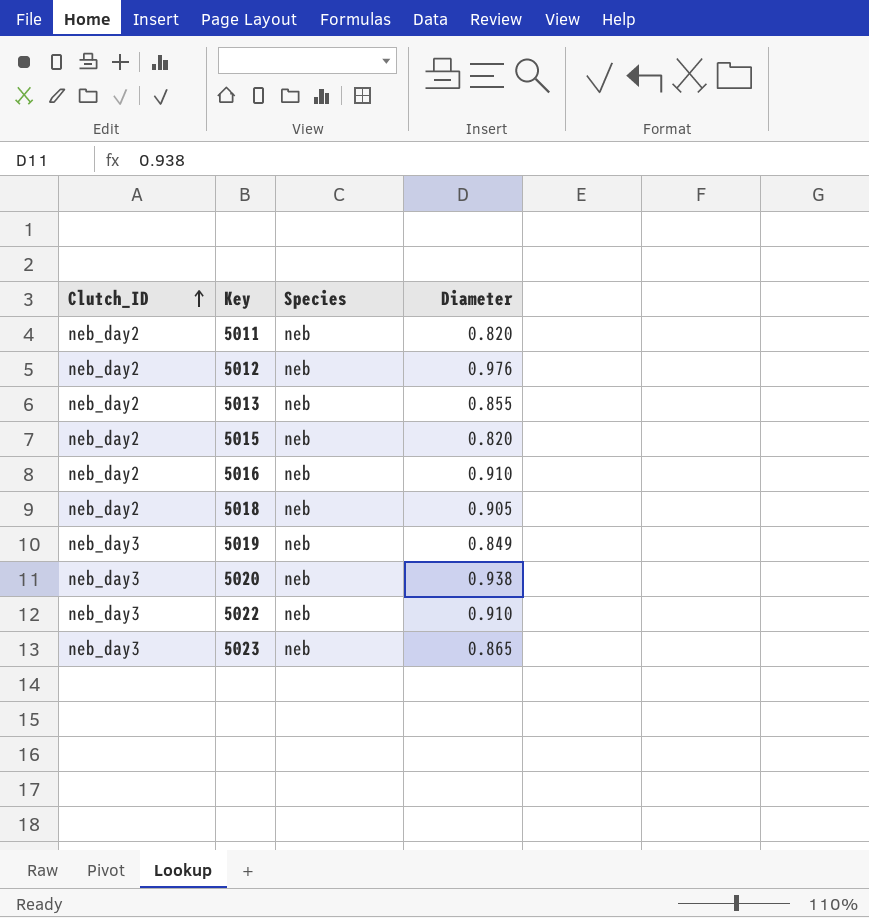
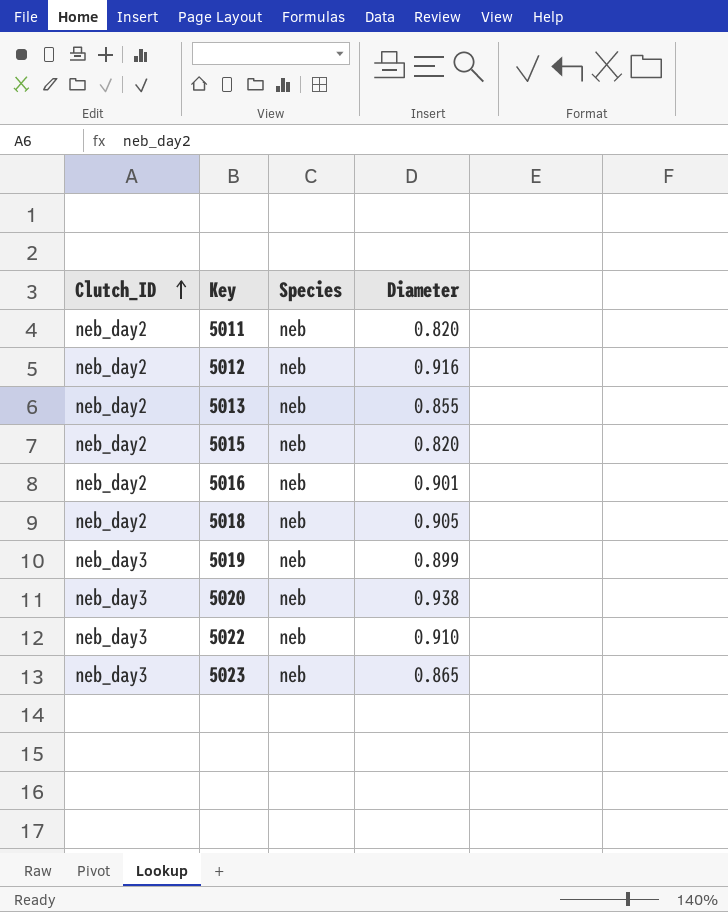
5012 | Diameter: 0.976 -> 0.916
5016 | Diameter: 0.910 -> 0.901
5019 | Diameter: 0.849 -> 0.899

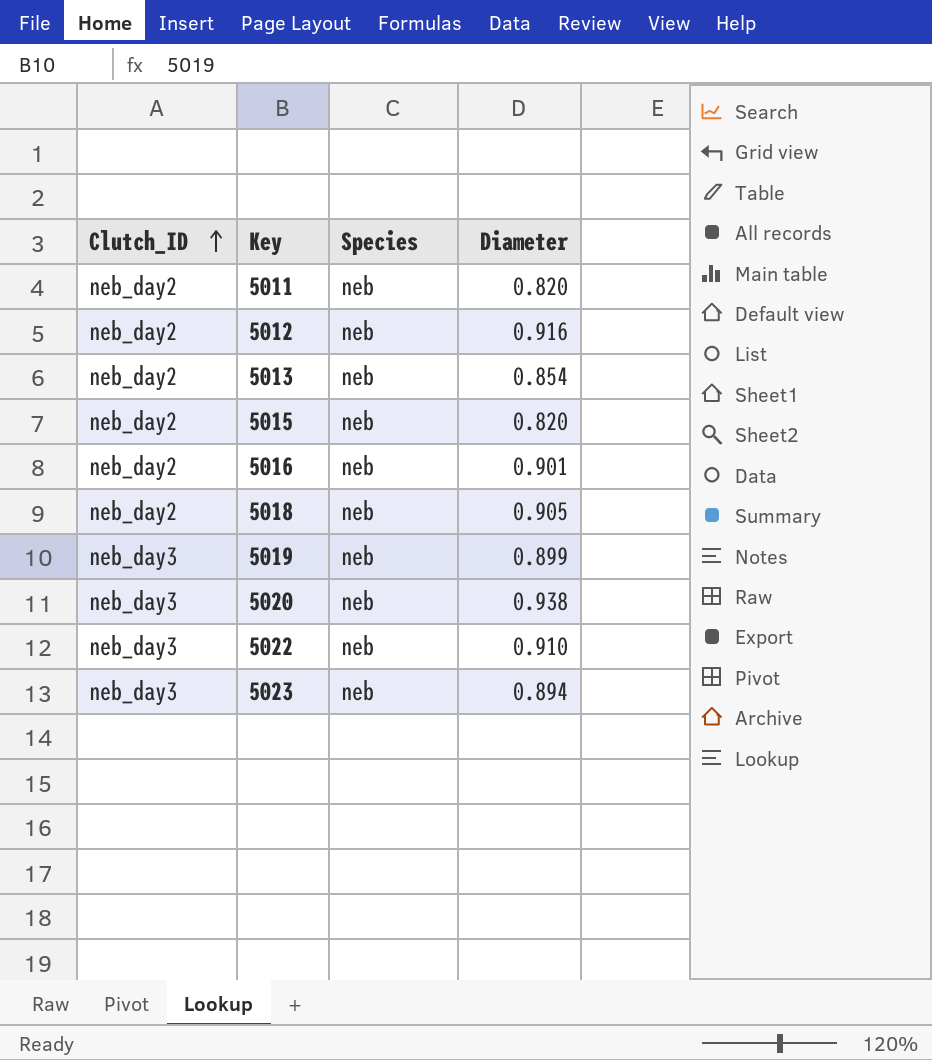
5013 | Diameter: 0.855 -> 0.854
5023 | Diameter: 0.865 -> 0.894

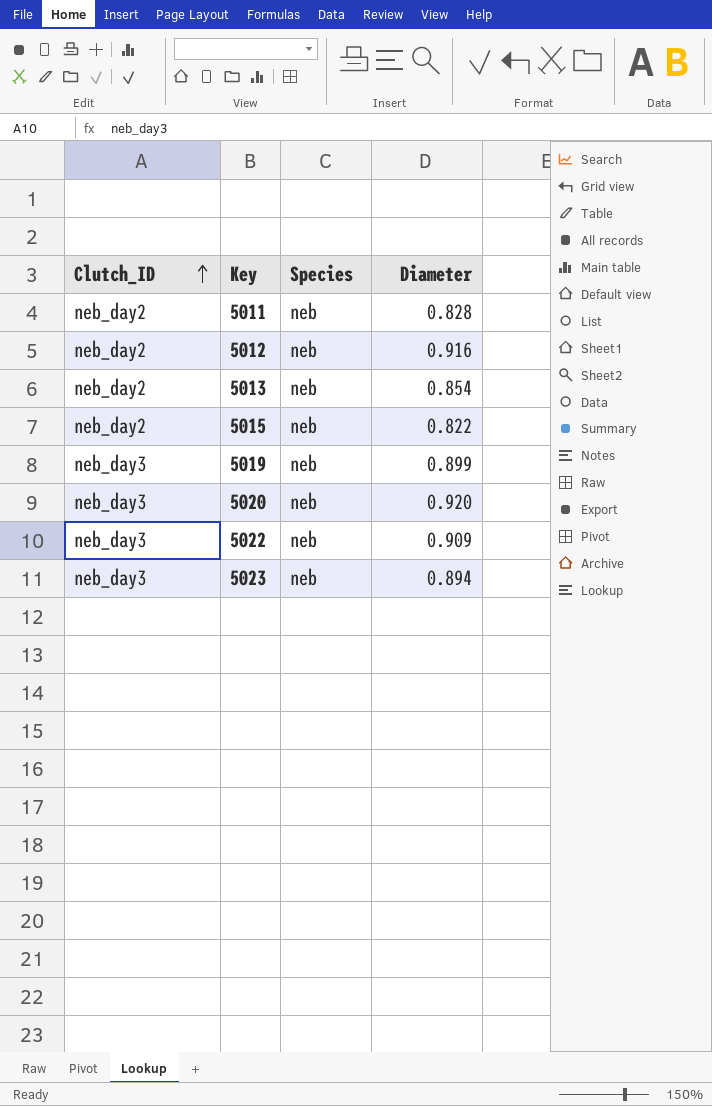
row 5016: neb_day2 | neb | 0.901 -> none
row 5018: neb_day2 | neb | 0.905 -> none
5011 | Diameter: 0.820 -> 0.828
5015 | Diameter: 0.820 -> 0.822
5020 | Diameter: 0.938 -> 0.920
5022 | Diameter: 0.910 -> 0.909

